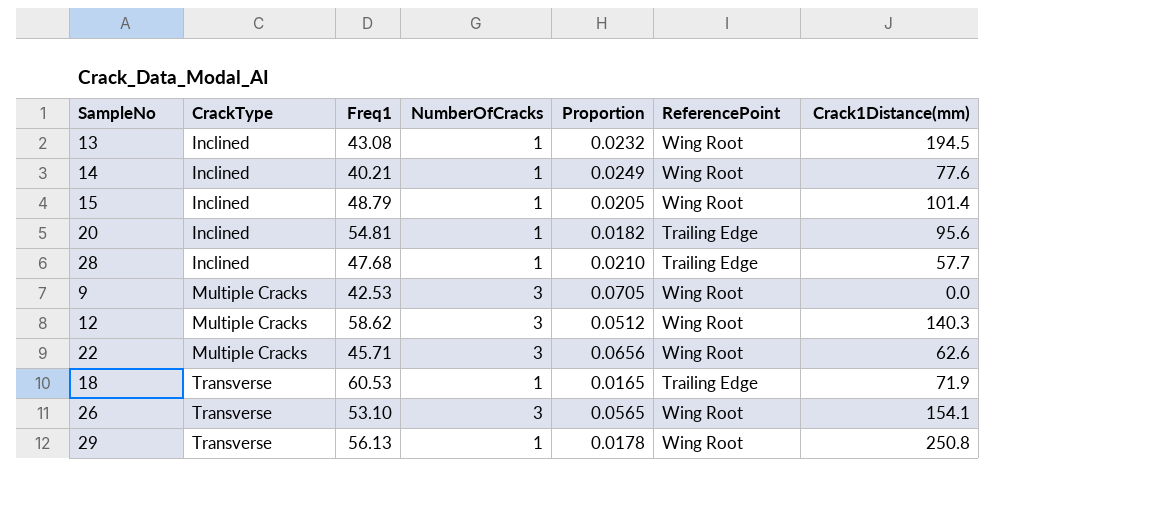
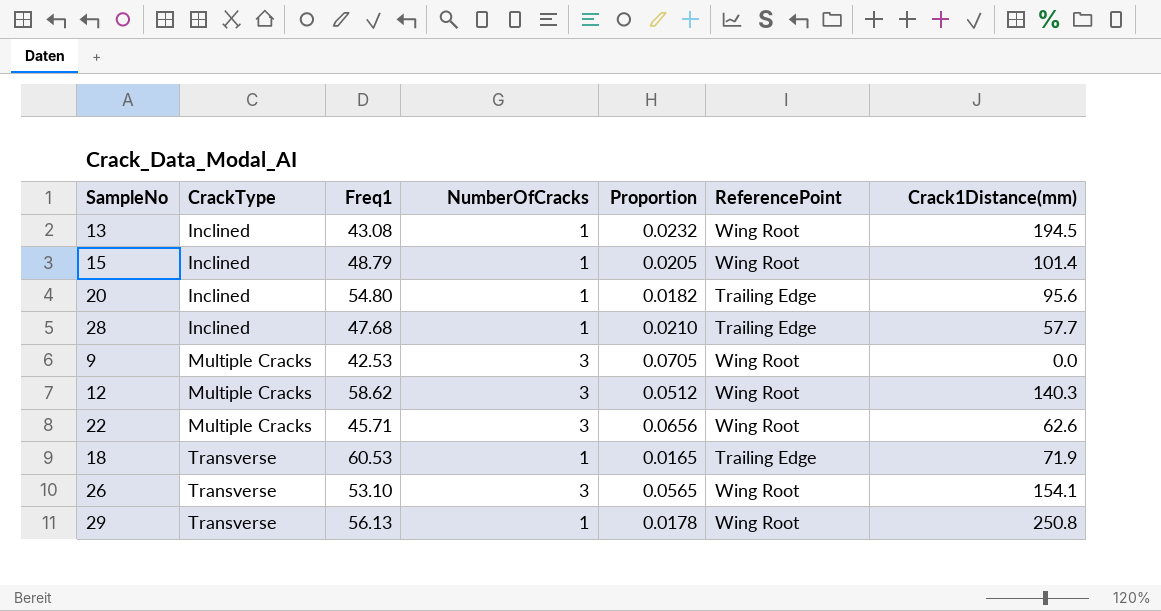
row 14: Inclined | 40.21 | 1 | 0.0249 | Wing Root | 77.6 -> none
20 | Freq1: 54.81 -> 54.80

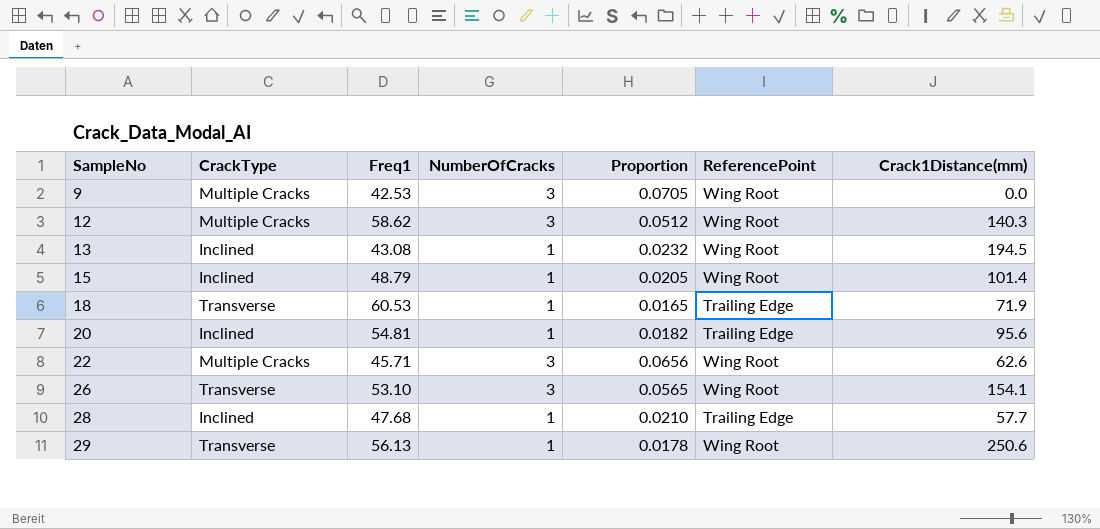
row order: CrackType ascending -> SampleNo ascending
20 | Freq1: 54.80 -> 54.81
29 | Crack1Distance(mm): 250.8 -> 250.6

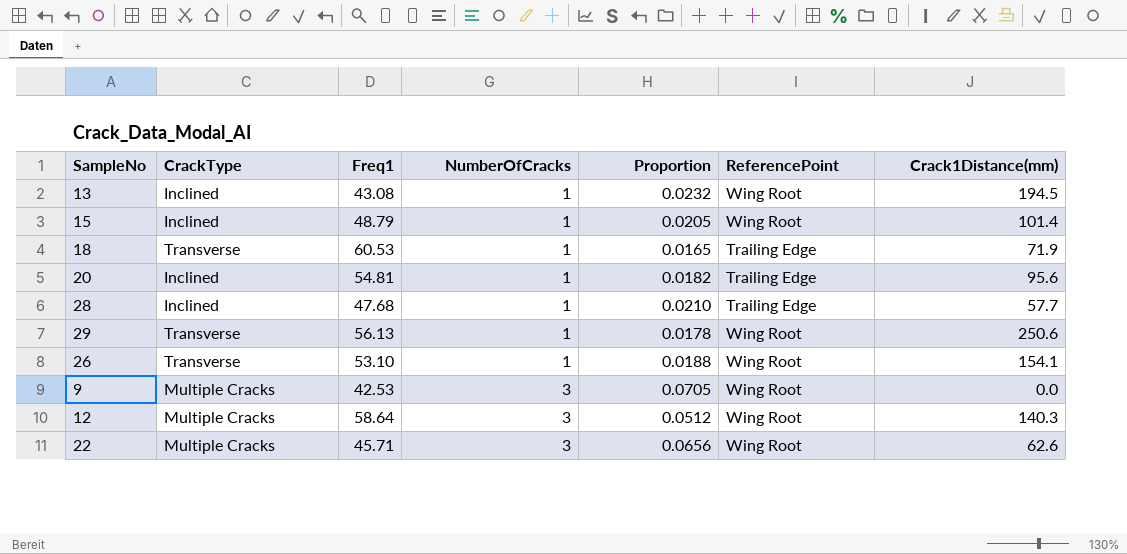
row order: SampleNo ascending -> NumberOfCracks ascending
26 | NumberOfCracks: 3 -> 1
26 | Proportion: 0.0565 -> 0.0188
12 | Freq1: 58.62 -> 58.64

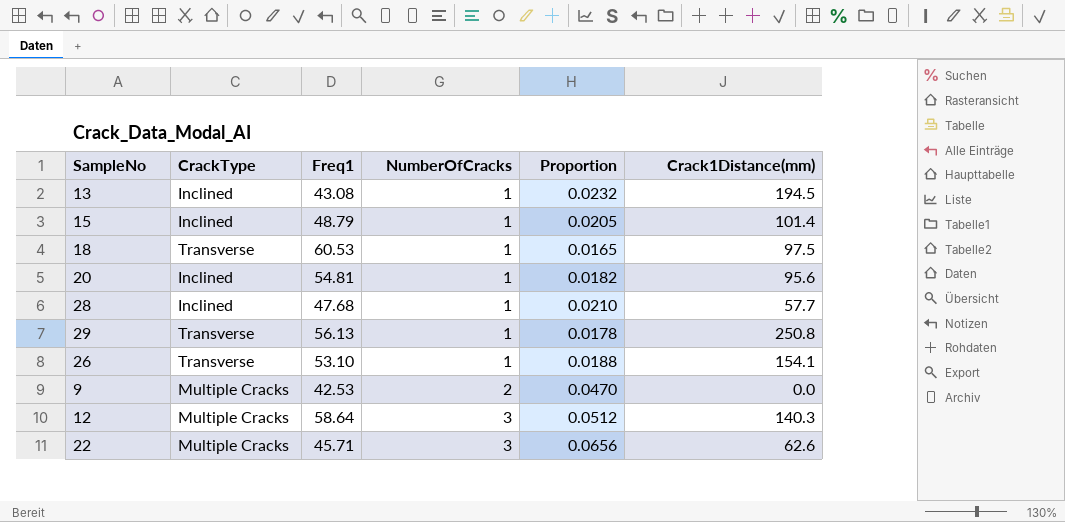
column ReferencePoint | position: 6 -> none
18 | Crack1Distance(mm): 71.9 -> 97.5
29 | Crack1Distance(mm): 250.6 -> 250.8
9 | NumberOfCracks: 3 -> 2
9 | Proportion: 0.0705 -> 0.0470

